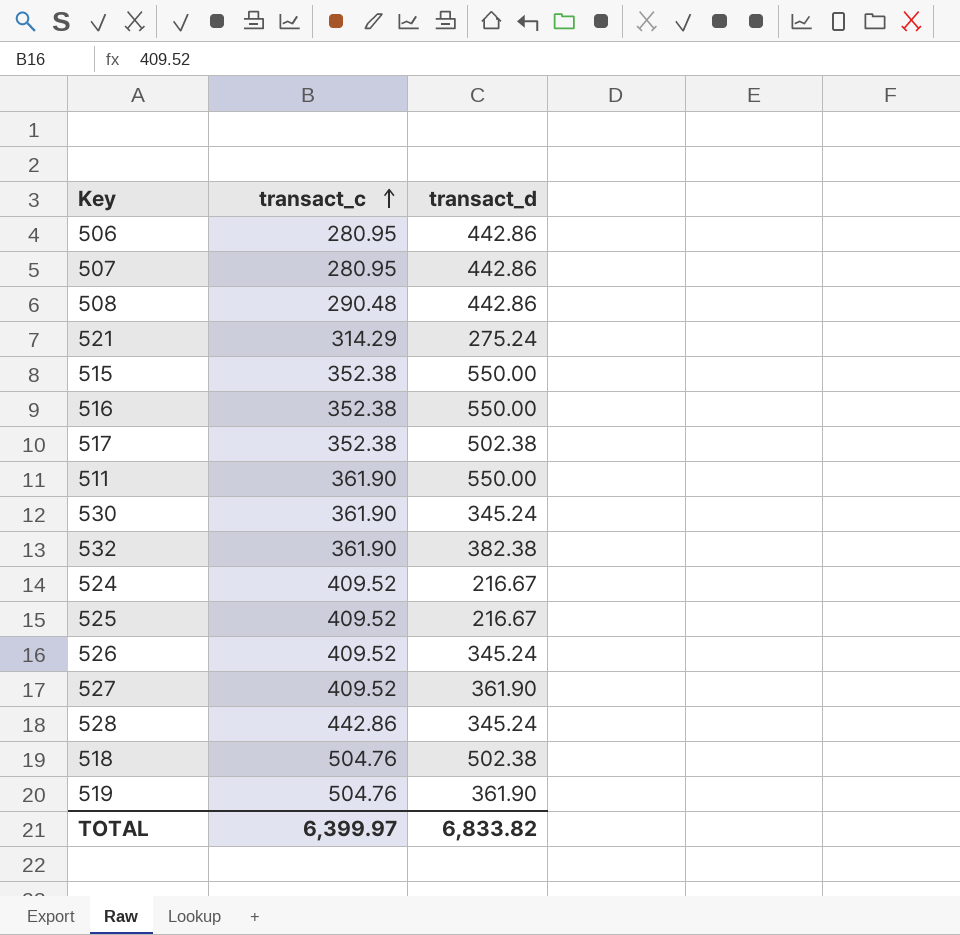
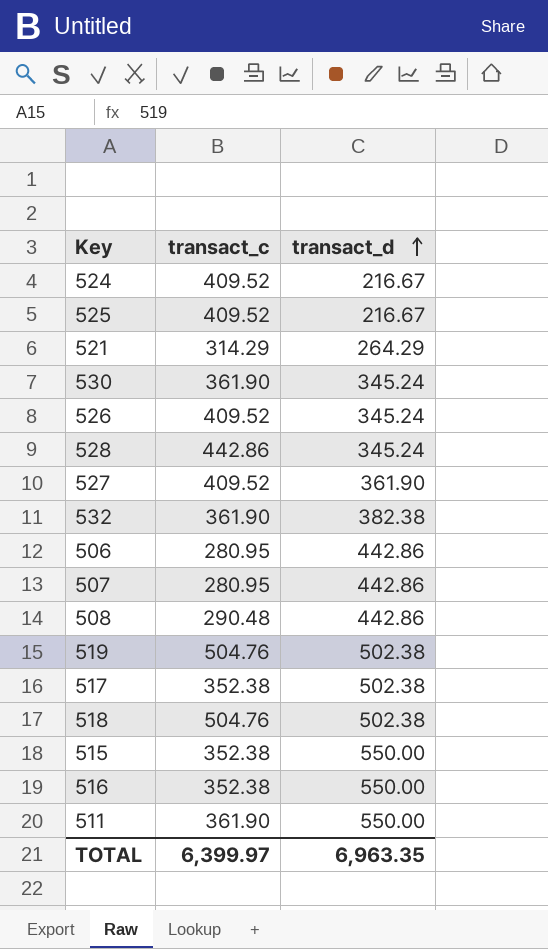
row order: transact_c ascending -> transact_d ascending
521 | transact_d: 275.24 -> 264.29
519 | transact_d: 361.90 -> 502.38
TOTAL | transact_d: 6,833.82 -> 6,963.35

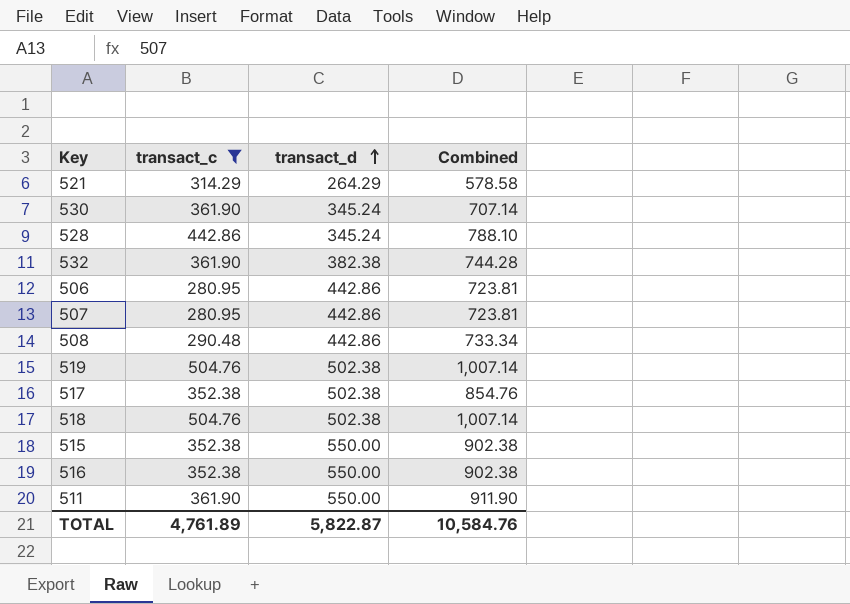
filter: none -> transact_c != 409.52
column Combined | formula: none -> [transact_c] + [transact_d]
TOTAL | transact_c: 6,399.97 -> 4,761.89
TOTAL | transact_d: 6,963.35 -> 5,822.87

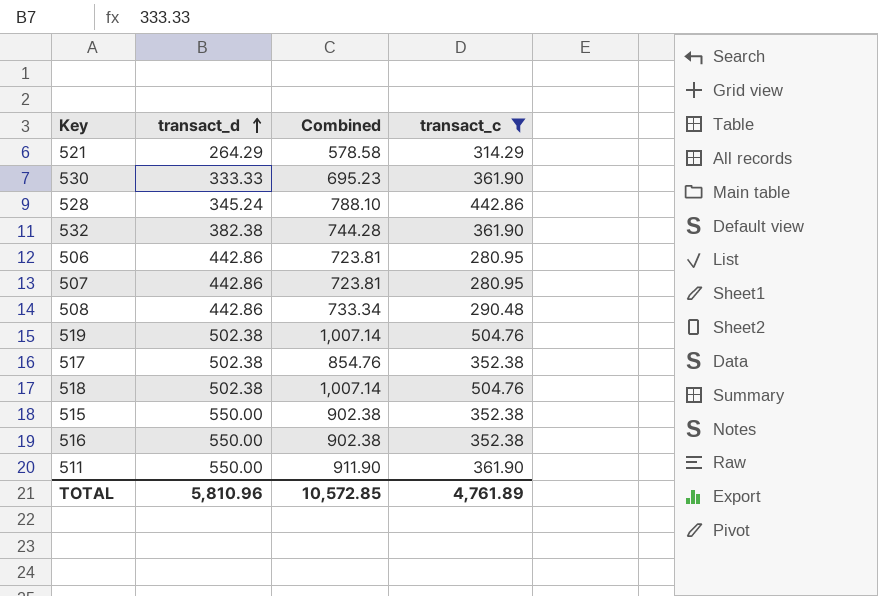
column transact_c | position: 2 -> 4
530 | transact_d: 345.24 -> 333.33
530 | Combined: 707.14 -> 695.23
TOTAL | transact_d: 5,822.87 -> 5,810.96
TOTAL | Combined: 10,584.76 -> 10,572.85

